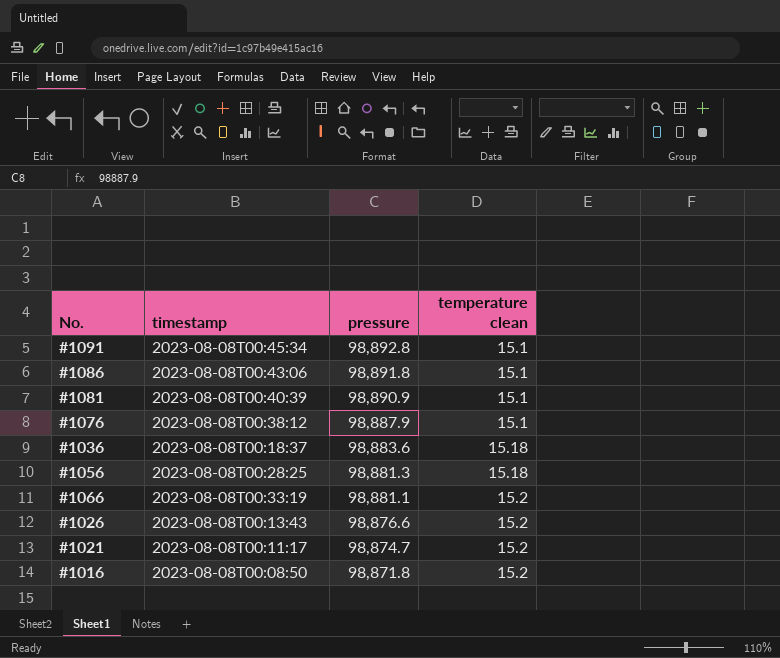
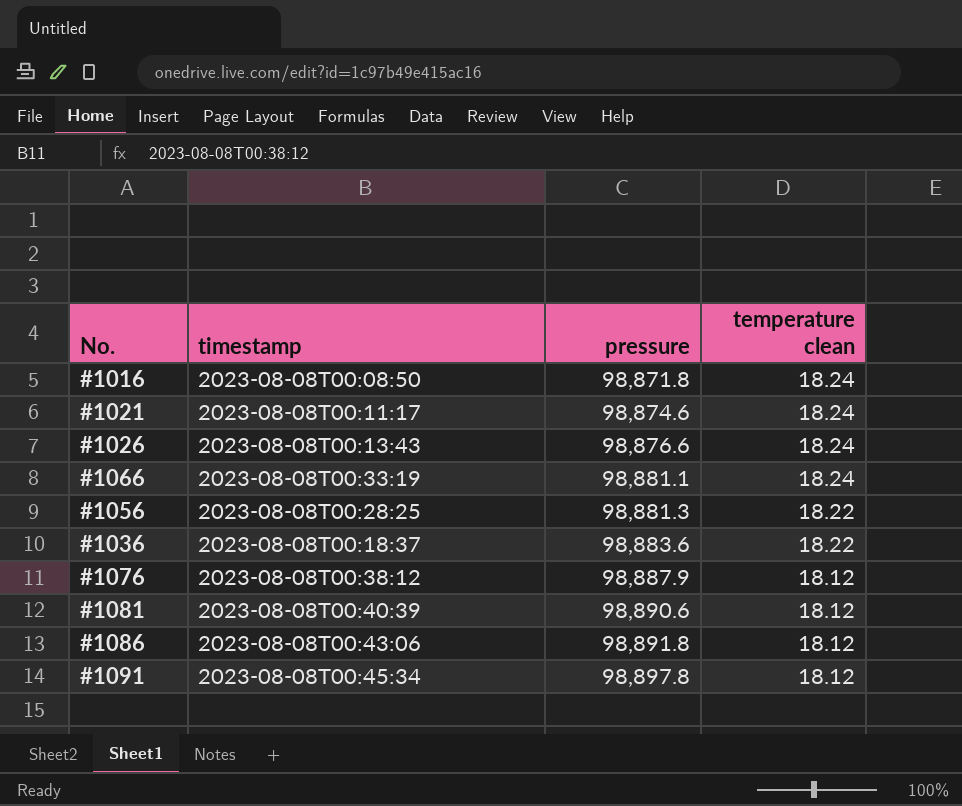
row order: pressure descending -> pressure ascending
#1016 | temperature clean: 15.2 -> 18.24
#1021 | pressure: 98,874.7 -> 98,874.6
#1021 | temperature clean: 15.2 -> 18.24
#1026 | temperature clean: 15.2 -> 18.24
#1066 | temperature clean: 15.2 -> 18.24
#1056 | temperature clean: 15.18 -> 18.22
#1036 | temperature clean: 15.18 -> 18.22
#1076 | temperature clean: 15.1 -> 18.12
#1081 | pressure: 98,890.9 -> 98,890.6
#1081 | temperature clean: 15.1 -> 18.12
#1086 | temperature clean: 15.1 -> 18.12
#1091 | pressure: 98,892.8 -> 98,897.8
#1091 | temperature clean: 15.1 -> 18.12

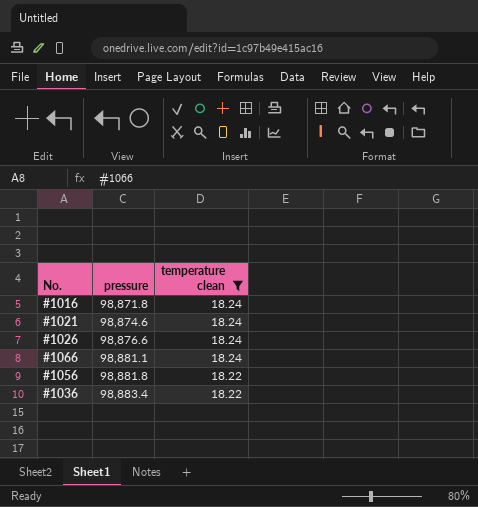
filter: none -> temperature clean != 18.12
column timestamp | position: 2 -> none
#1056 | pressure: 98,881.3 -> 98,881.8
#1036 | pressure: 98,883.6 -> 98,883.4

